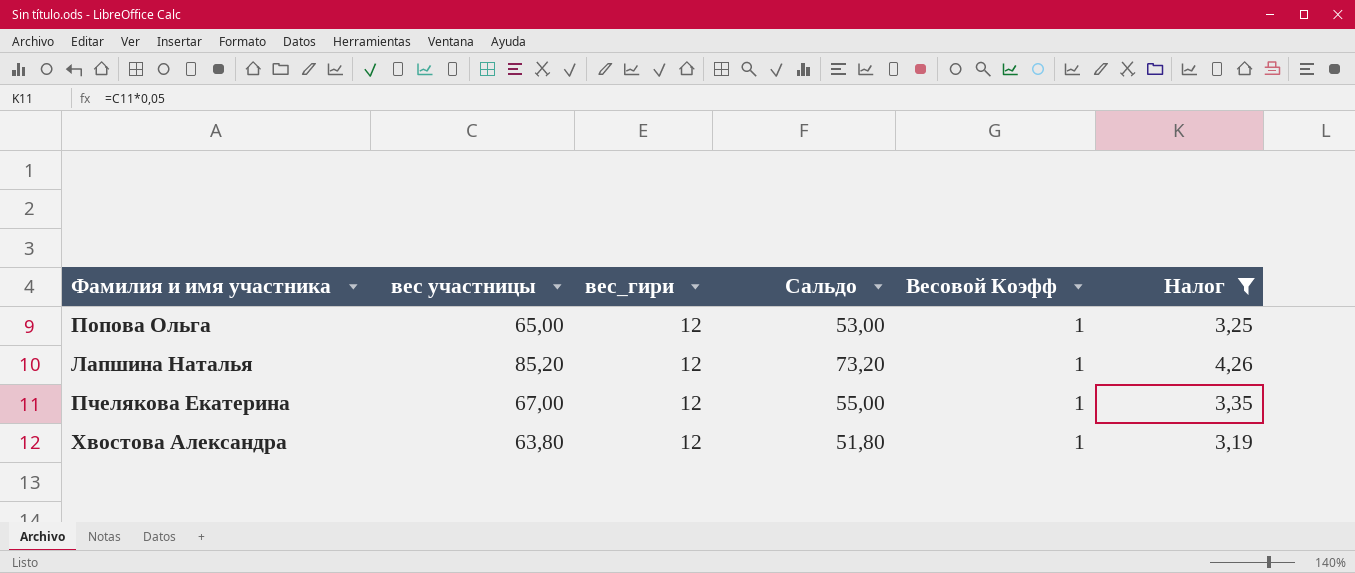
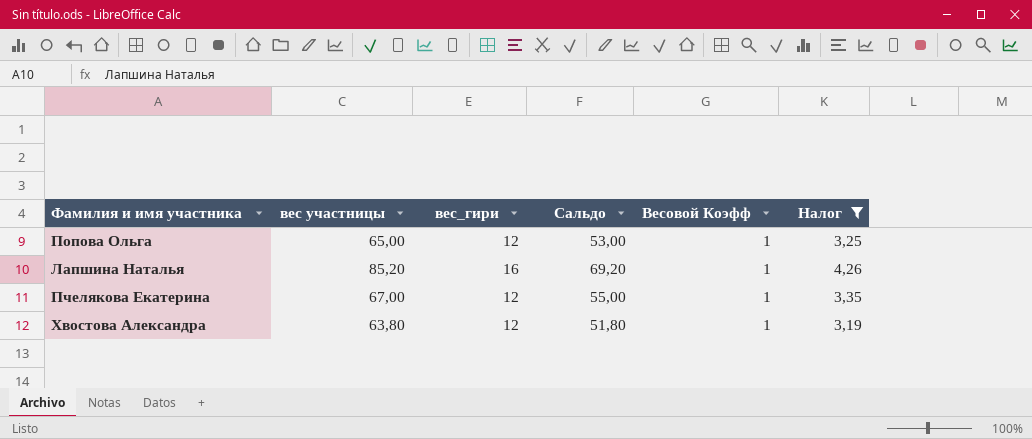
Лапшина Наталья | вес_гири: 12 -> 16
Лапшина Наталья | Сальдо: 73,20 -> 69,20

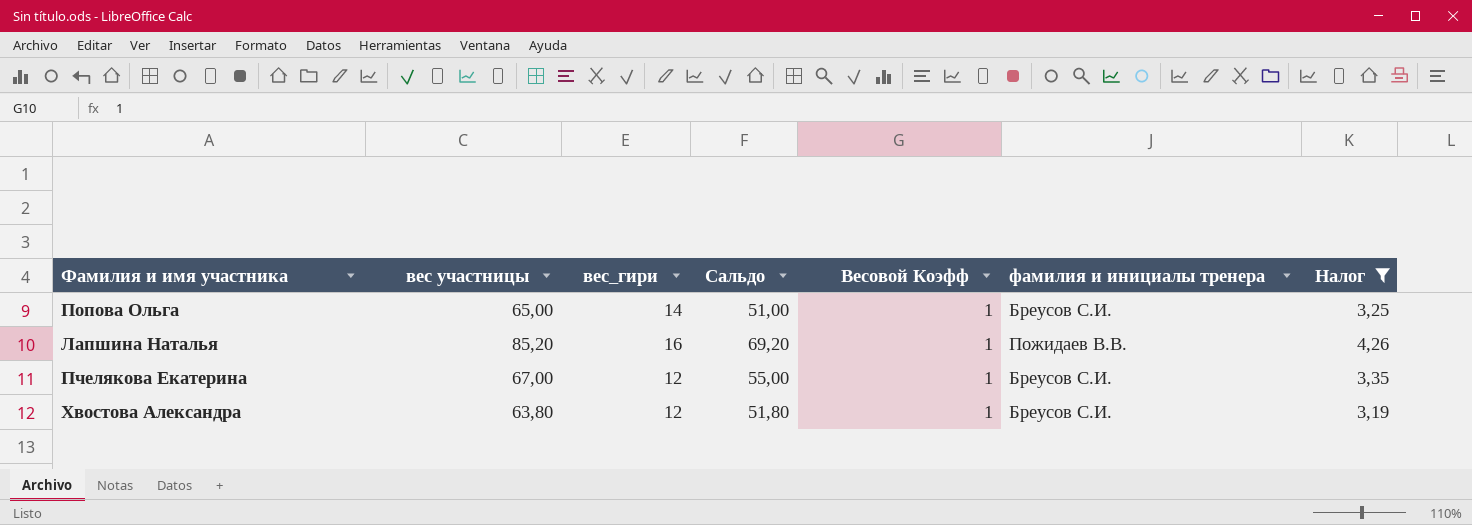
column фамилия и инициалы тренера | position: none -> 6
Попова Ольга | вес_гири: 12 -> 14
Попова Ольга | Сальдо: 53,00 -> 51,00

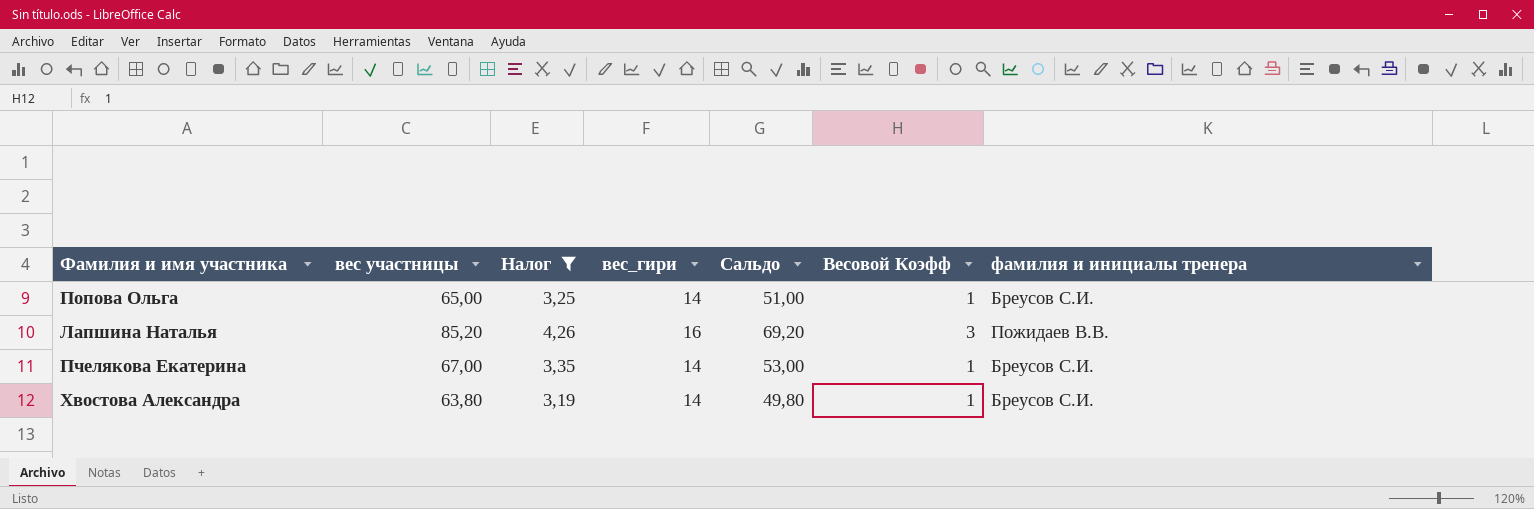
column Налог | position: 7 -> 3
Лапшина Наталья | Весовой Коэфф: 1 -> 3
Пчелякова Екатерина | вес_гири: 12 -> 14
Пчелякова Екатерина | Сальдо: 55,00 -> 53,00
Хвостова Александра | вес_гири: 12 -> 14
Хвостова Александра | Сальдо: 51,80 -> 49,80

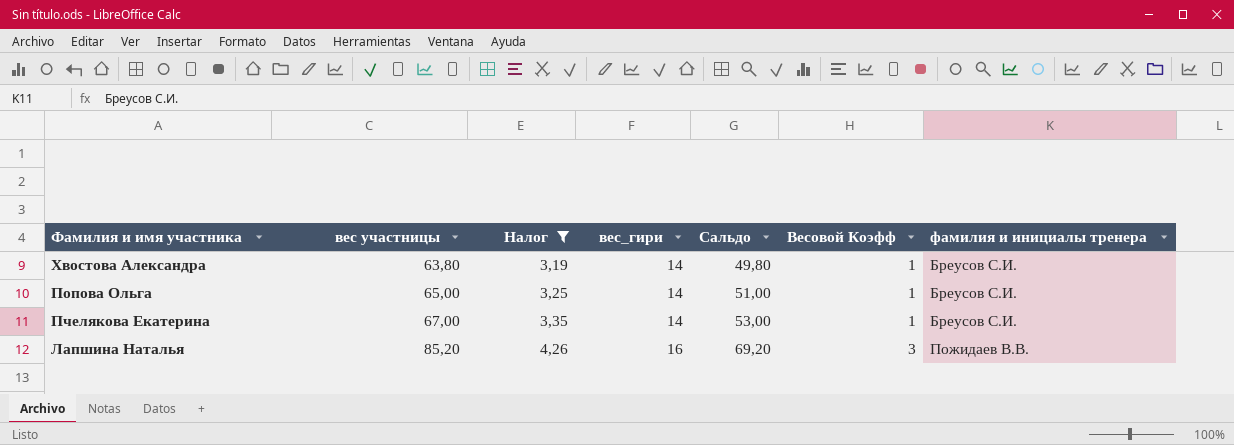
row order: none -> вес участницы ascending

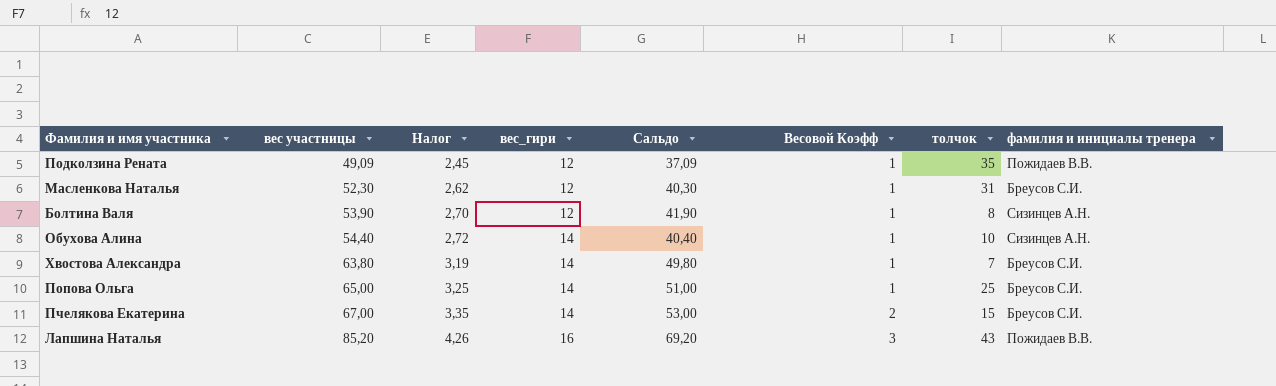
filter: Налог >= 3,19 -> none
column толчок | position: none -> 7
Пчелякова Екатерина | Весовой Коэфф: 1 -> 2

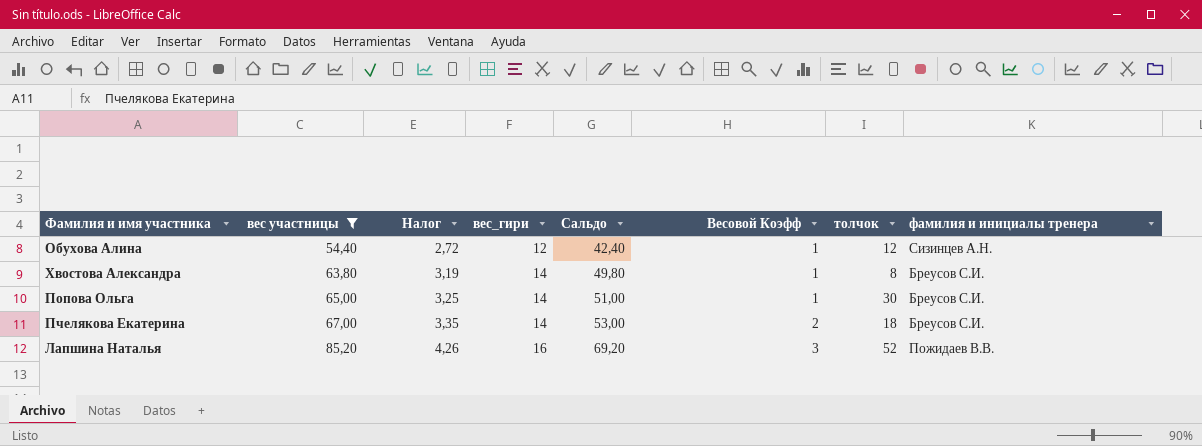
filter: none -> вес участницы >= 54,40
Обухова Алина | вес_гири: 14 -> 12
Обухова Алина | Сальдо: 40,40 -> 42,40
Обухова Алина | толчок: 10 -> 12
Хвостова Александра | толчок: 7 -> 8
Попова Ольга | толчок: 25 -> 30
Пчелякова Екатерина | толчок: 15 -> 18
Лапшина Наталья | толчок: 43 -> 52

